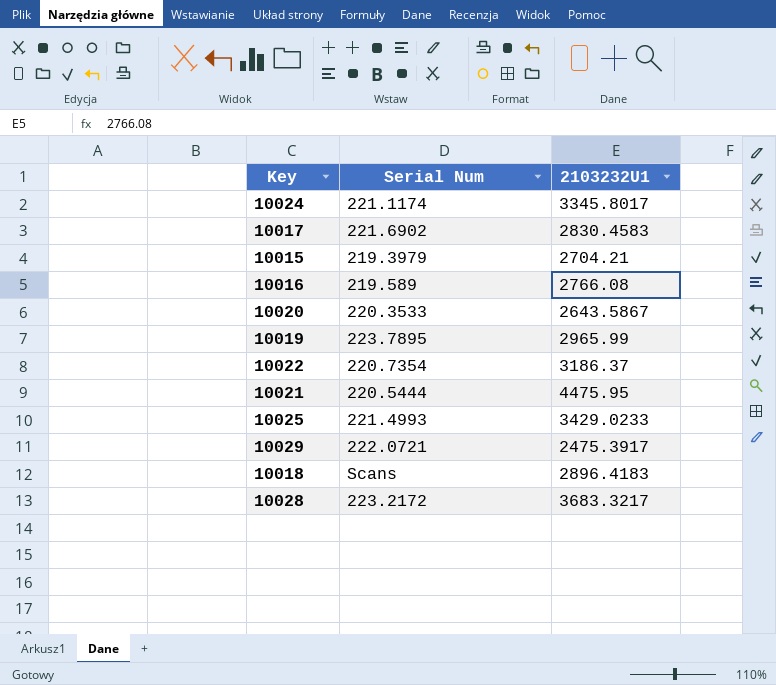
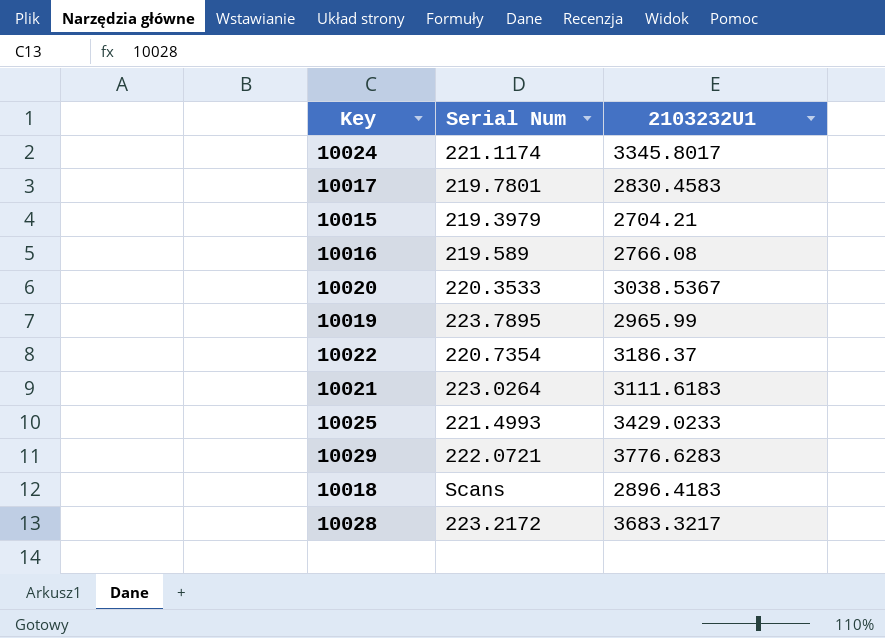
10017 | Serial Num: 221.6902 -> 219.7801
10020 | 2103232U1: 2643.5867 -> 3038.5367
10021 | Serial Num: 220.5444 -> 223.0264
10021 | 2103232U1: 4475.95 -> 3111.6183
10029 | 2103232U1: 2475.3917 -> 3776.6283

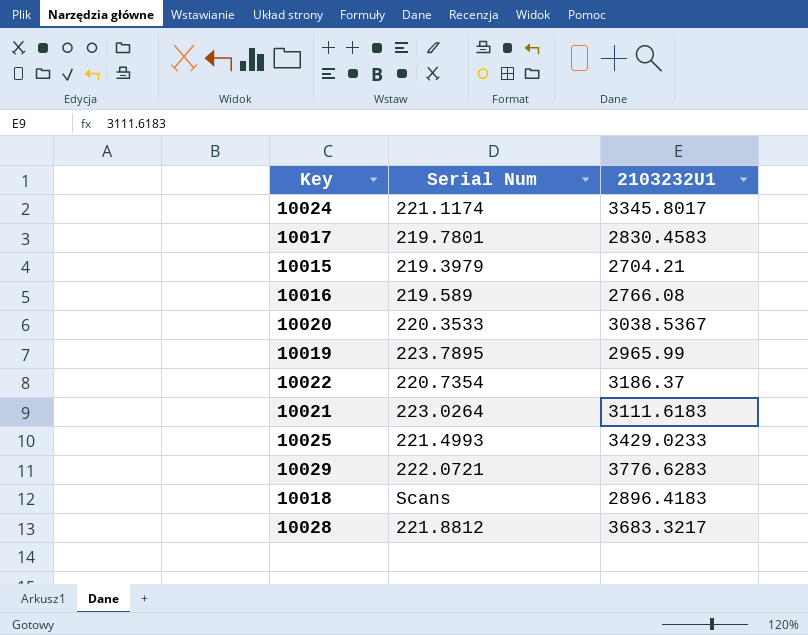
10028 | Serial Num: 223.2172 -> 221.8812

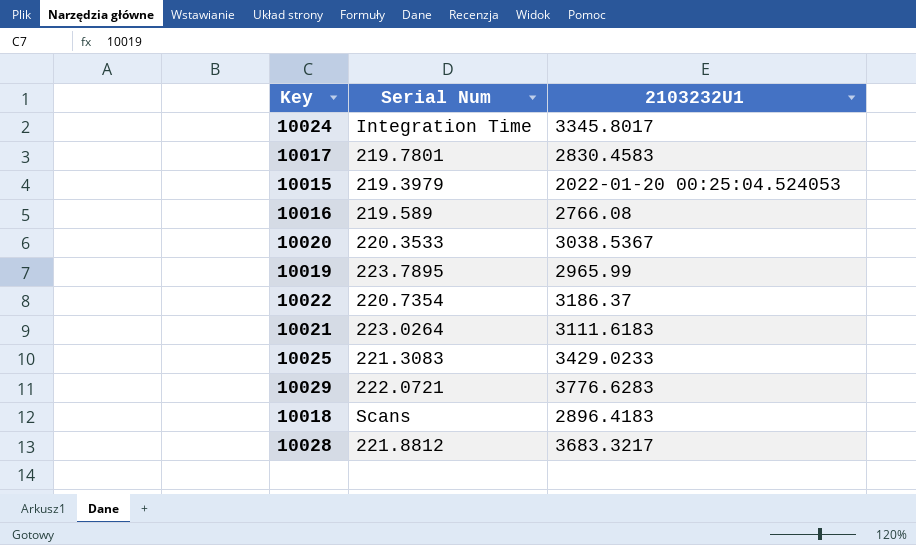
10024 | Serial Num: 221.1174 -> Integration Time
10015 | 2103232U1: 2704.21 -> 2022-01-20 00:25:04.524053
10025 | Serial Num: 221.4993 -> 221.3083

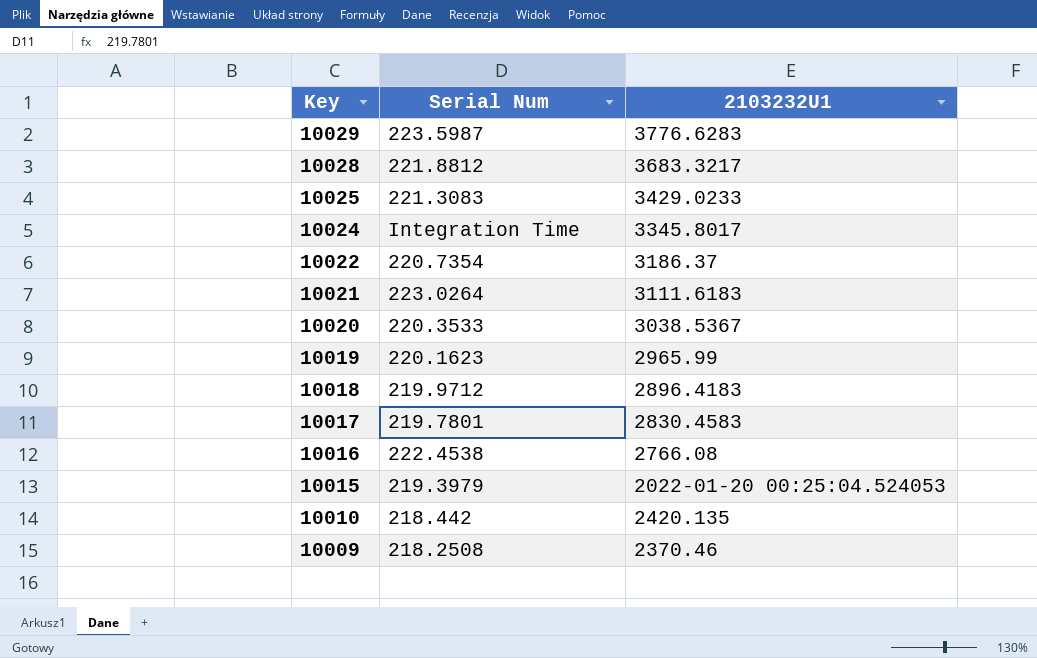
row order: none -> Key descending
10029 | Serial Num: 222.0721 -> 223.5987
10019 | Serial Num: 223.7895 -> 220.1623
10018 | Serial Num: Scans -> 219.9712
10016 | Serial Num: 219.589 -> 222.4538
row 10010: none -> 218.442 | 2420.135
row 10009: none -> 218.2508 | 2370.46

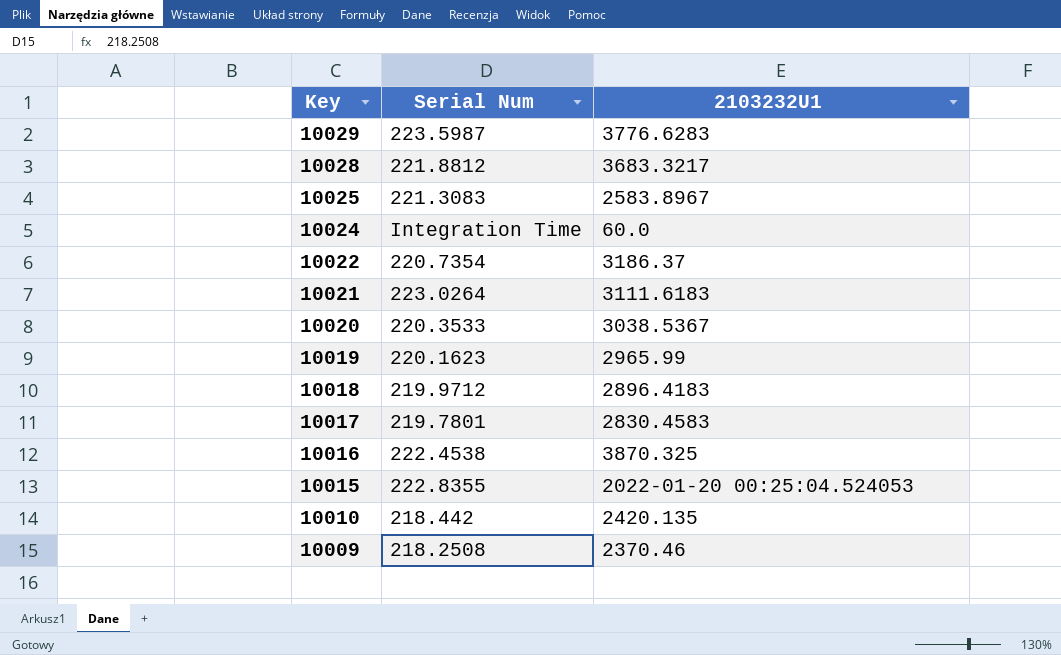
10025 | 2103232U1: 3429.0233 -> 2583.8967
10024 | 2103232U1: 3345.8017 -> 60.0
10016 | 2103232U1: 2766.08 -> 3870.325
10015 | Serial Num: 219.3979 -> 222.8355

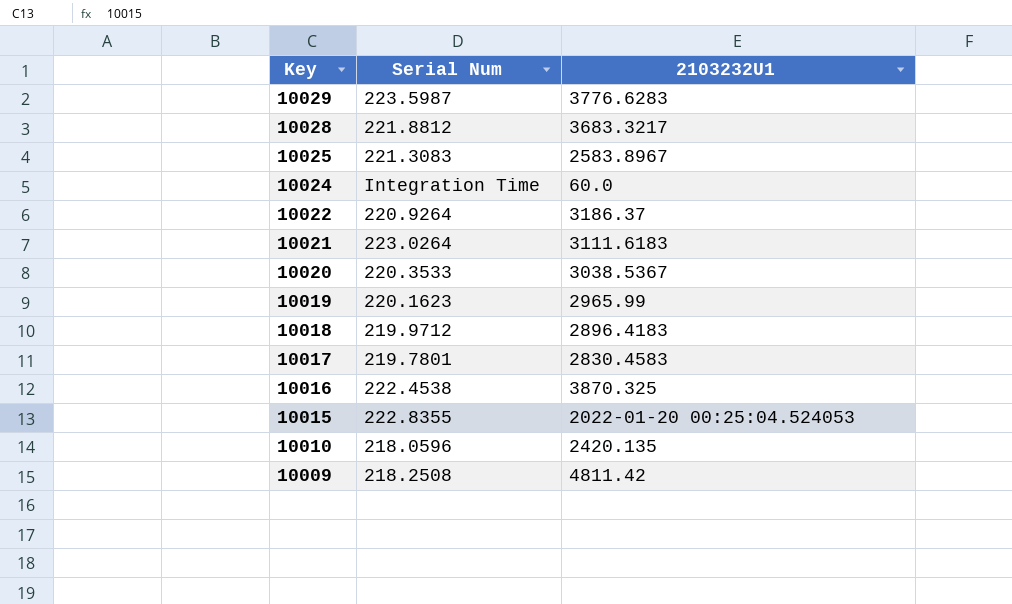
10022 | Serial Num: 220.7354 -> 220.9264
10010 | Serial Num: 218.442 -> 218.0596
10009 | 2103232U1: 2370.46 -> 4811.42

